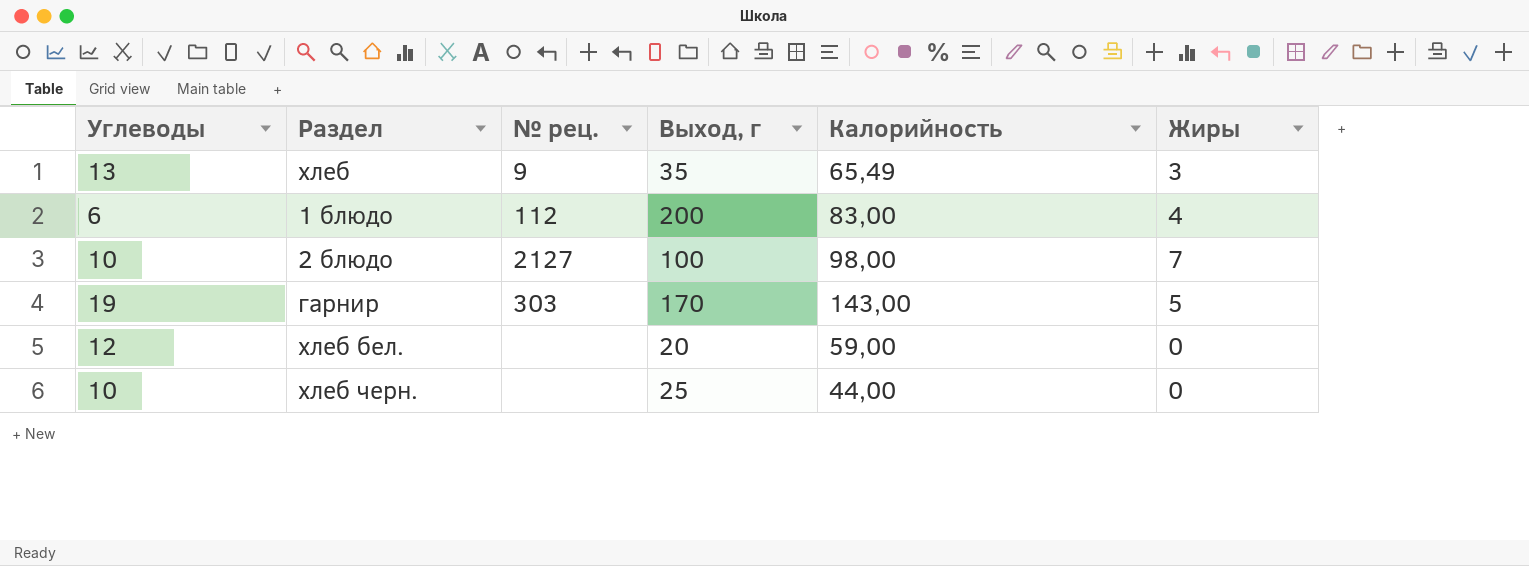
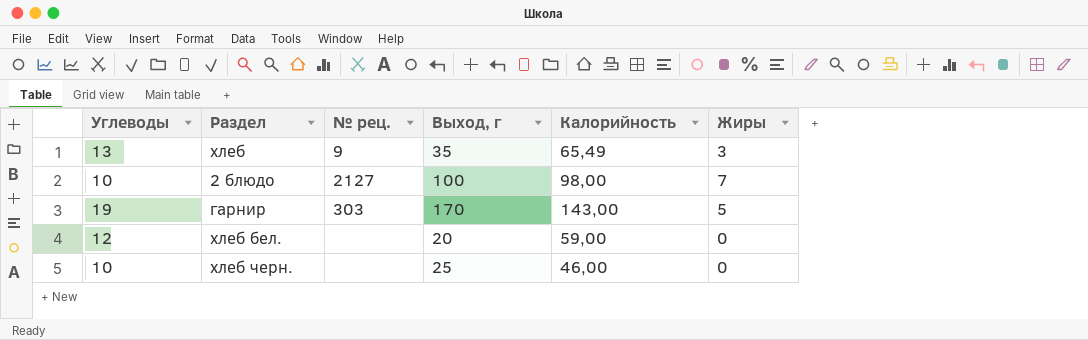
row 1 блюдо: 6 | 112 | 200 | 83,00 | 4 -> none
хлеб черн. | Калорийность: 44,00 -> 46,00

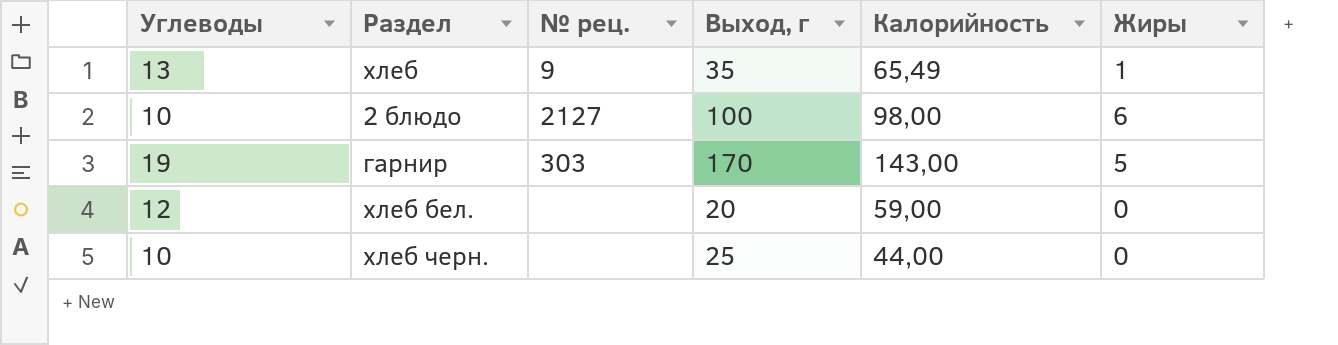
хлеб | Жиры: 3 -> 1
2 блюдо | Жиры: 7 -> 6
хлеб черн. | Калорийность: 46,00 -> 44,00

